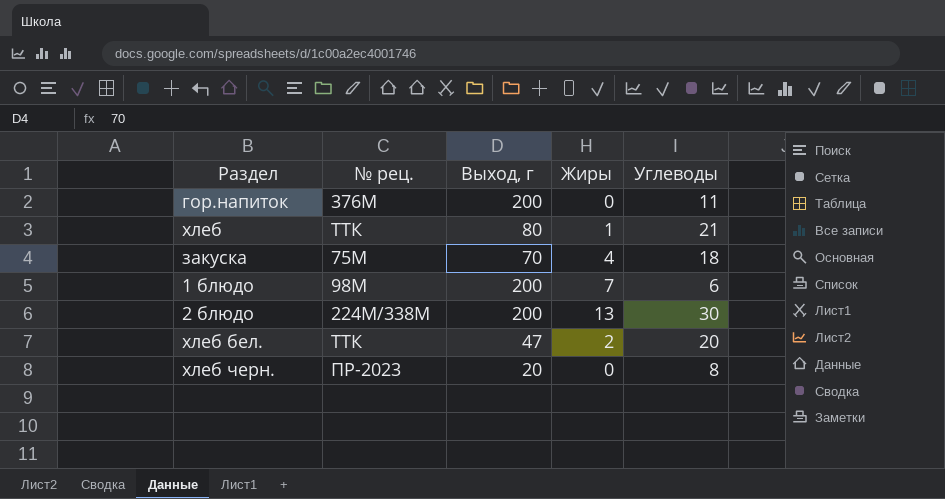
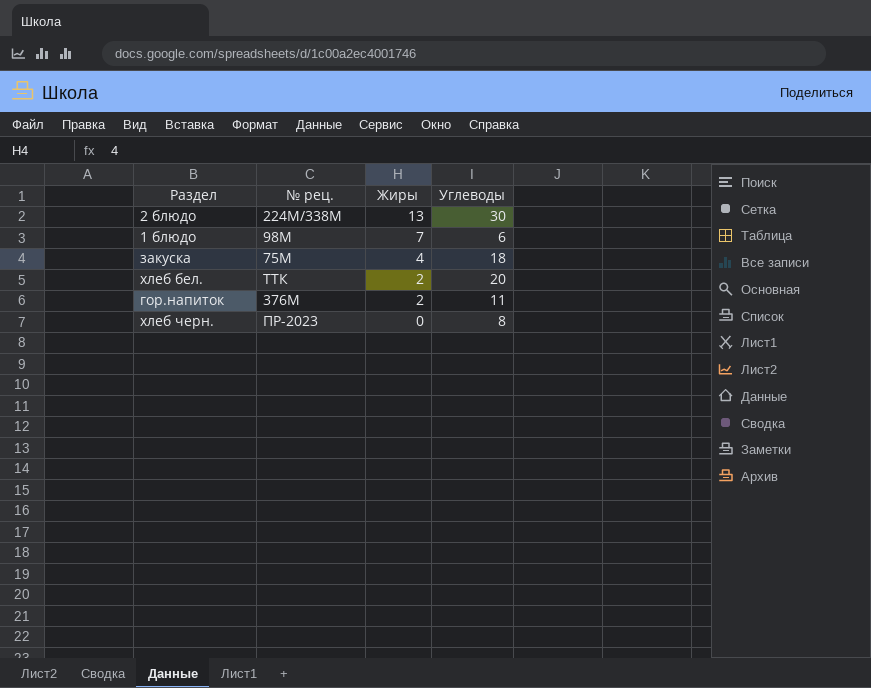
row order: none -> Жиры descending
column Выход, г | position: 3 -> none
row хлеб: ТТК | 80 | 1 | 21 -> none
гор.напиток | Жиры: 0 -> 2

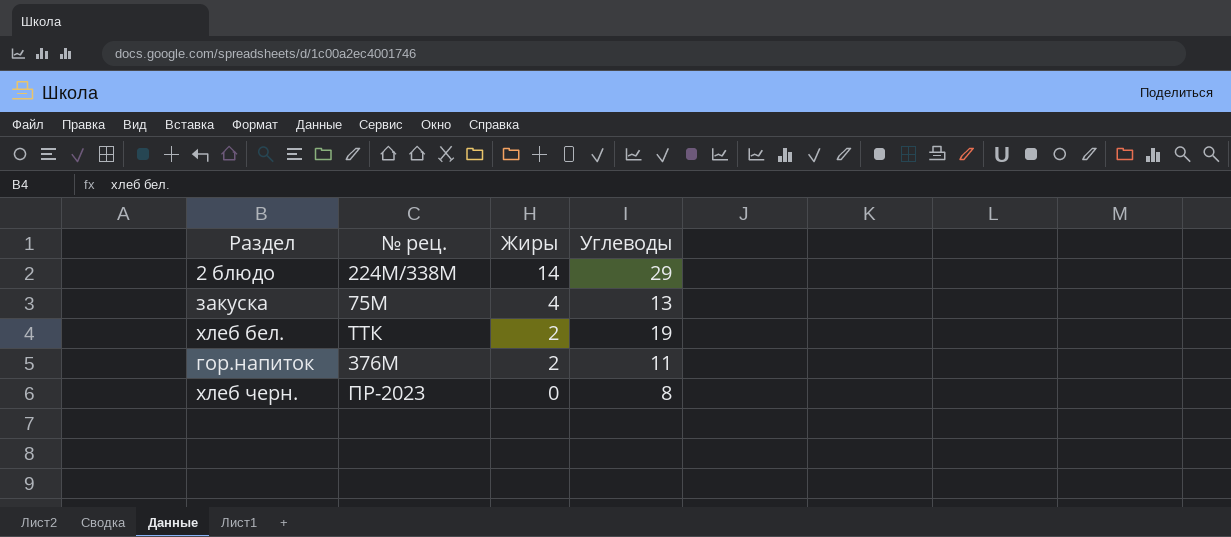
row 1 блюдо: 98М | 7 | 6 -> none
2 блюдо | Жиры: 13 -> 14
2 блюдо | Углеводы: 30 -> 29
закуска | Углеводы: 18 -> 13
хлеб бел. | Углеводы: 20 -> 19

